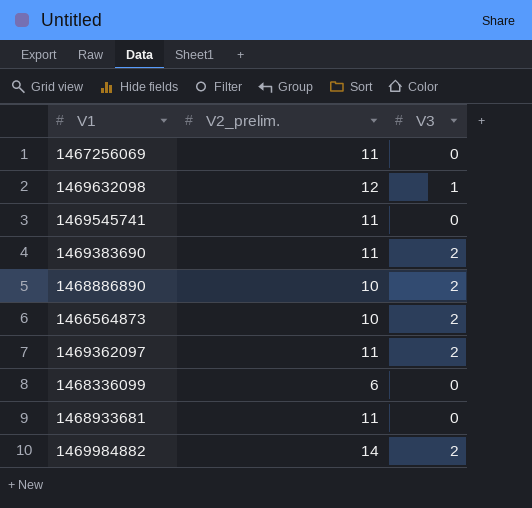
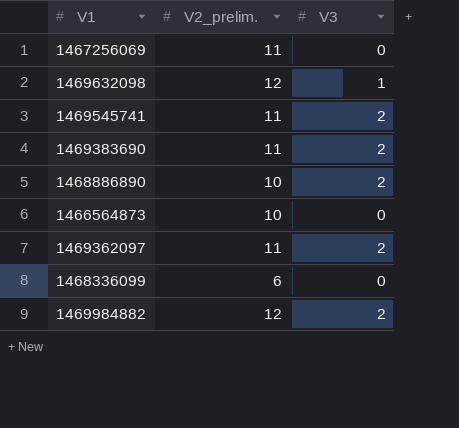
row 1468933681: 11 | 0 -> none
1469545741 | V3: 0 -> 2
1466564873 | V3: 2 -> 0
1469984882 | V2_prelim.: 14 -> 12

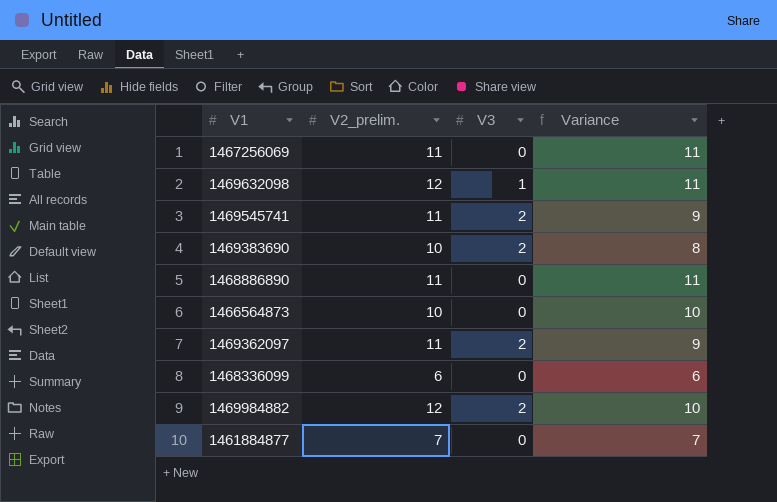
column Variance | formula: none -> [V2_prelim.] - [V3]
1469383690 | V2_prelim.: 11 -> 10
1468886890 | V2_prelim.: 10 -> 11
1468886890 | V3: 2 -> 0
row 1461884877: none -> 7 | 0 | 7

